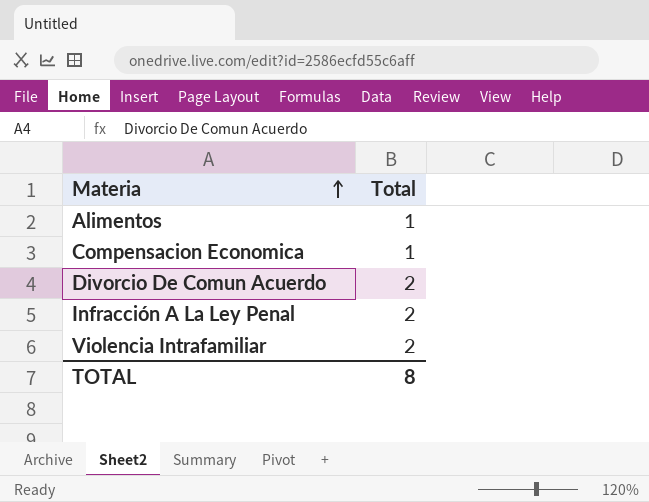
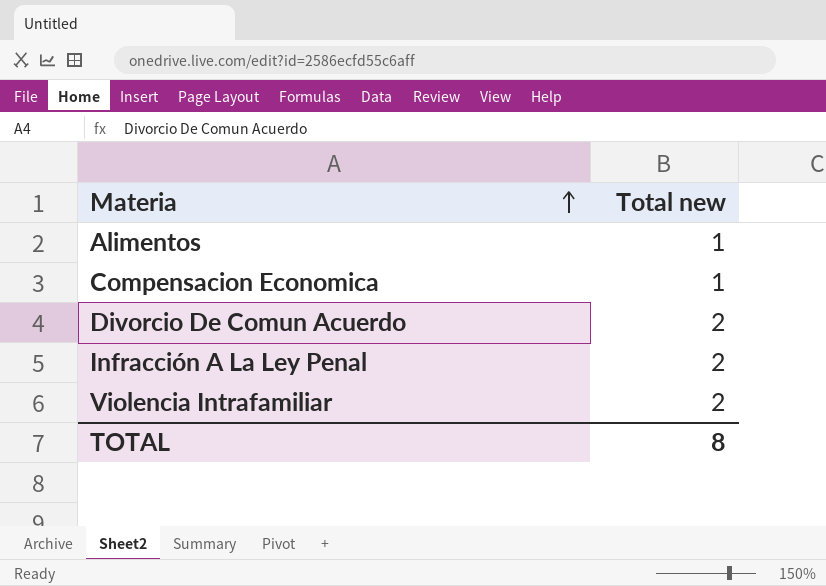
column name: Total -> Total new

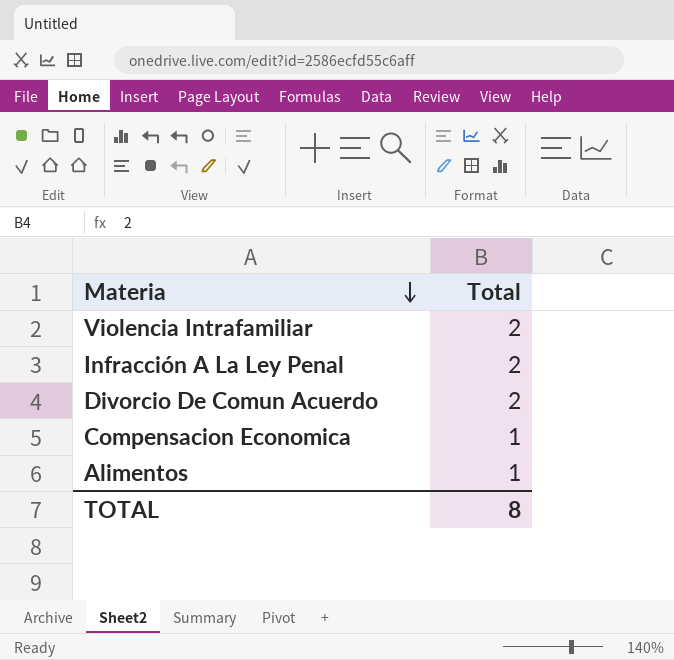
row order: Materia ascending -> Materia descending
column name: Total new -> Total

